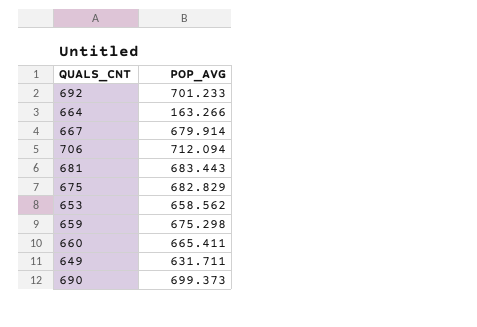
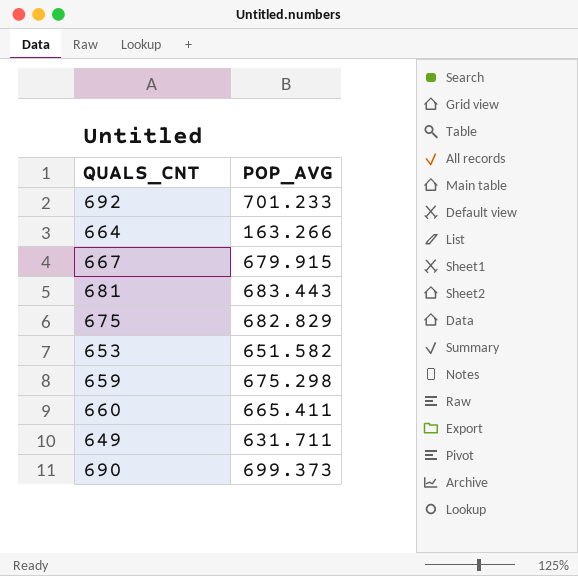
row 706: 712.094 -> none
667 | POP_AVG: 679.914 -> 679.915
653 | POP_AVG: 658.562 -> 651.582

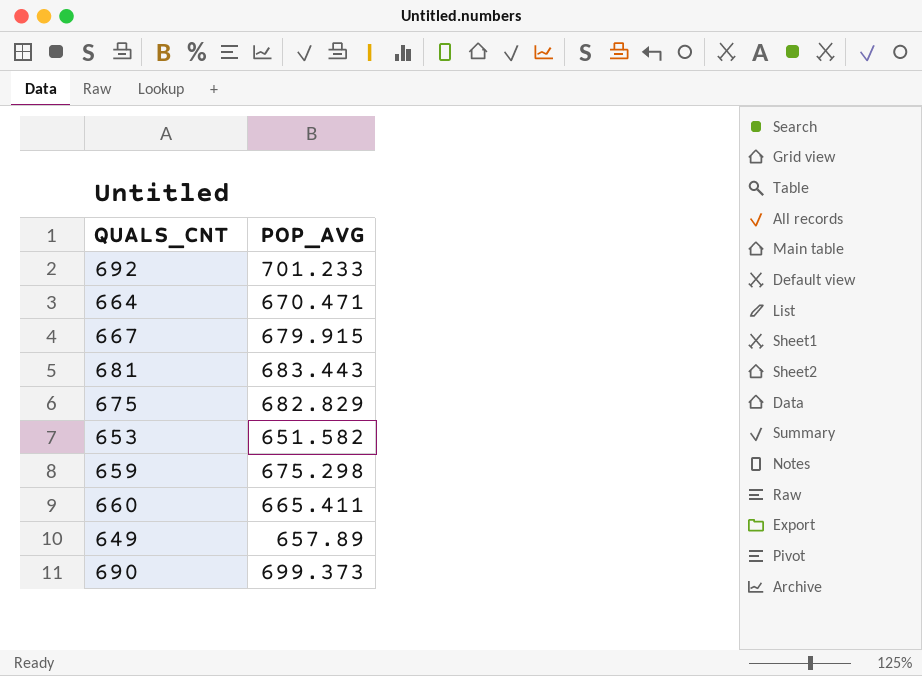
664 | POP_AVG: 163.266 -> 670.471
649 | POP_AVG: 631.711 -> 657.89

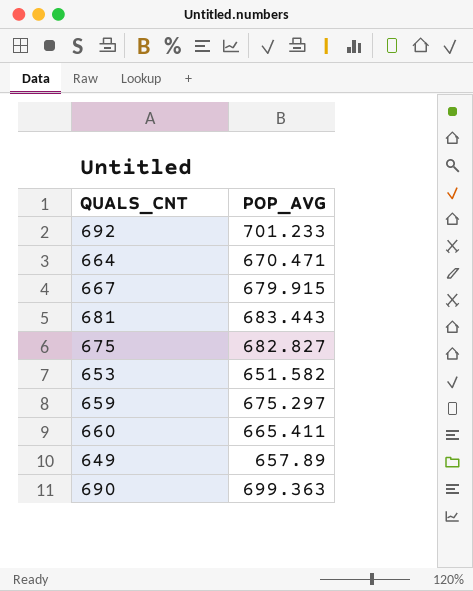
675 | POP_AVG: 682.829 -> 682.827
659 | POP_AVG: 675.298 -> 675.297
690 | POP_AVG: 699.373 -> 699.363

